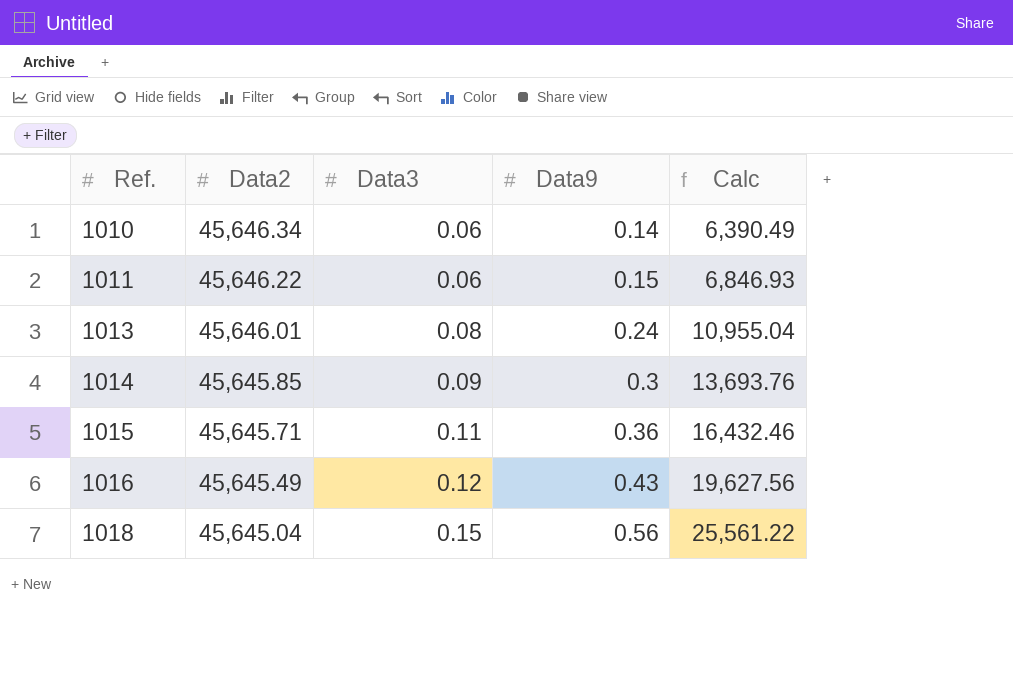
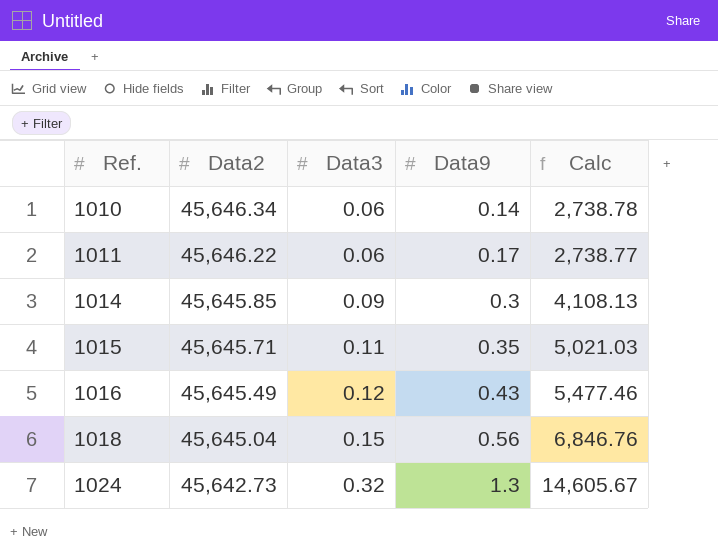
column Calc | formula: [Data2] * [Data9] -> [Data2] * [Data3]
row 1013: 45,646.01 | 0.08 | 0.24 | 10,955.04 -> none
1011 | Data9: 0.15 -> 0.17
1015 | Data9: 0.36 -> 0.35
row 1024: none -> 45,642.73 | 0.32 | 1.3 | 14,605.67

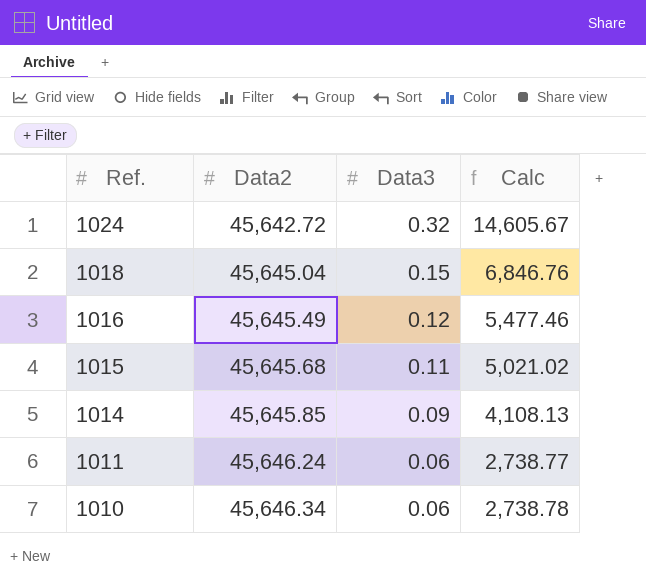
row order: Ref. ascending -> Ref. descending
column Data9 | position: 4 -> none
1024 | Data2: 45,642.73 -> 45,642.72
1015 | Data2: 45,645.71 -> 45,645.68
1015 | Calc: 5,021.03 -> 5,021.02
1011 | Data2: 45,646.22 -> 45,646.24

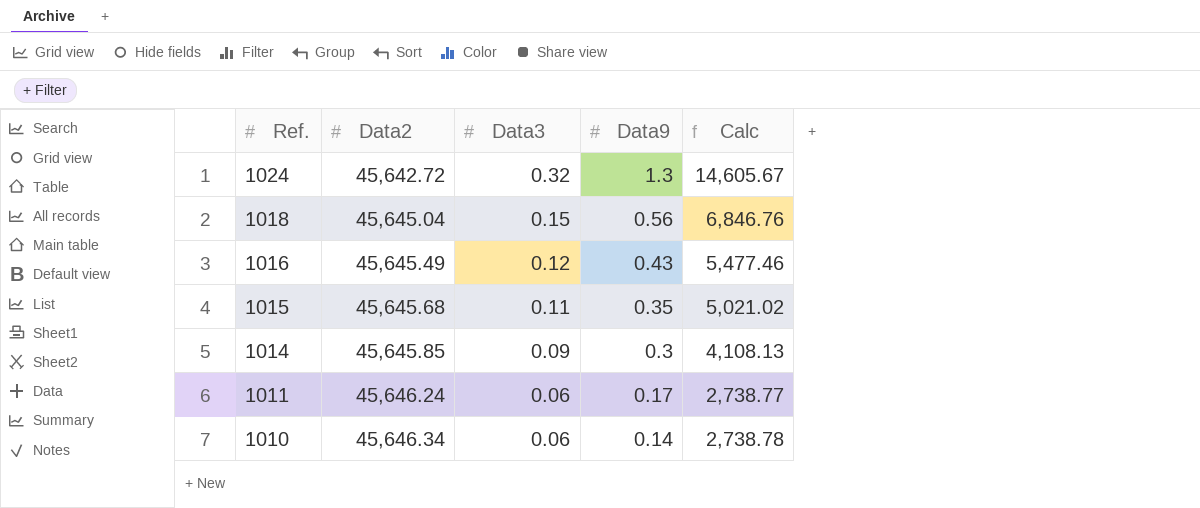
column Data9 | position: none -> 4

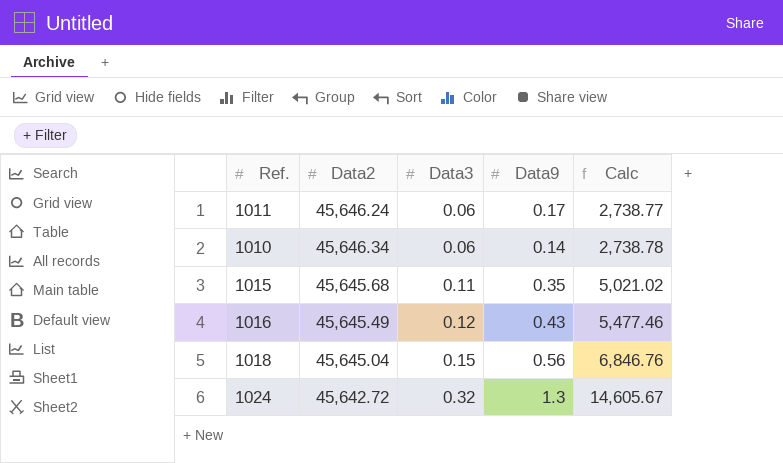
row order: Ref. descending -> Data3 ascending
row 1014: 45,645.85 | 0.09 | 0.3 | 4,108.13 -> none

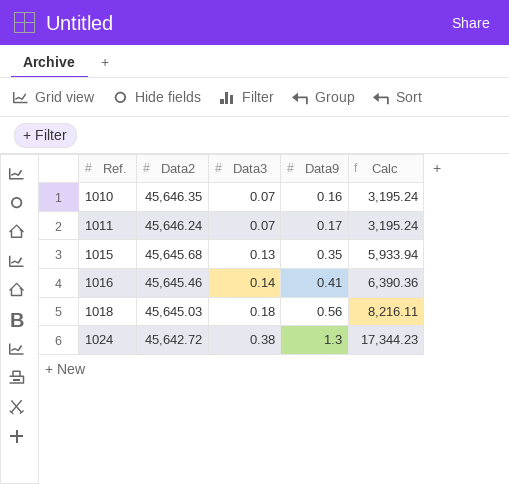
row order: Data3 ascending -> Ref. ascending
1010 | Data2: 45,646.34 -> 45,646.35
1010 | Data3: 0.06 -> 0.07
1010 | Data9: 0.14 -> 0.16
1010 | Calc: 2,738.78 -> 3,195.24
1011 | Data3: 0.06 -> 0.07
1011 | Calc: 2,738.77 -> 3,195.24
1015 | Data3: 0.11 -> 0.13
1015 | Calc: 5,021.02 -> 5,933.94
1016 | Data2: 45,645.49 -> 45,645.46
1016 | Data3: 0.12 -> 0.14
1016 | Data9: 0.43 -> 0.41
1016 | Calc: 5,477.46 -> 6,390.36
1018 | Data2: 45,645.04 -> 45,645.03
1018 | Data3: 0.15 -> 0.18
1018 | Calc: 6,846.76 -> 8,216.11
1024 | Data3: 0.32 -> 0.38
1024 | Calc: 14,605.67 -> 17,344.23

